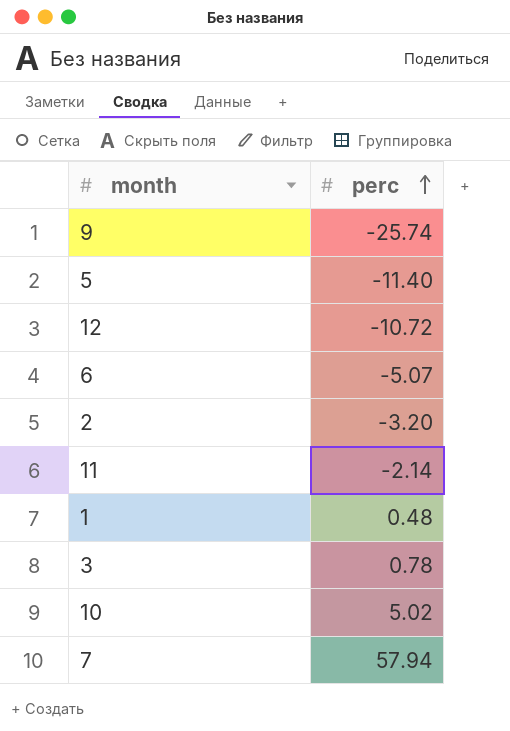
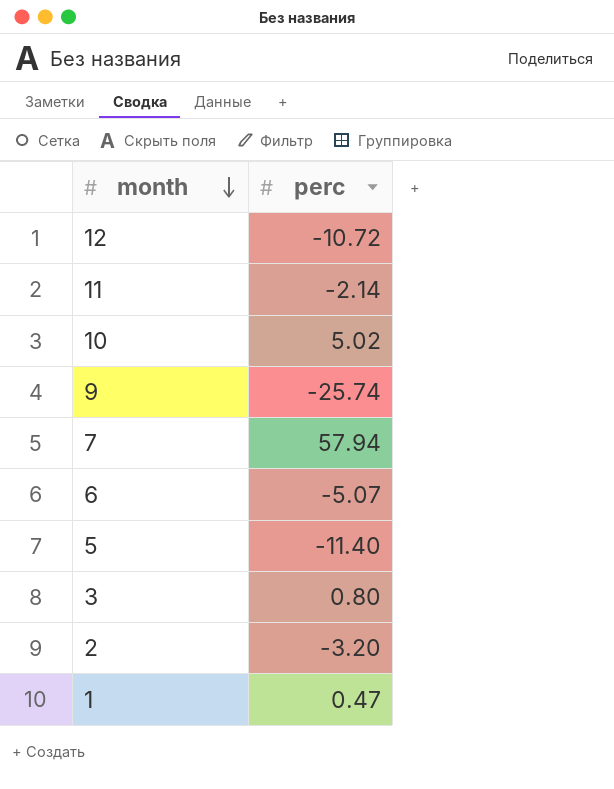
row order: perc ascending -> month descending
3 | perc: 0.78 -> 0.80
1 | perc: 0.48 -> 0.47

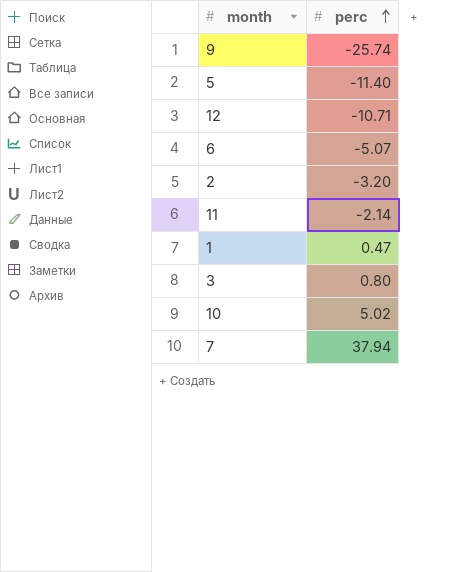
row order: month descending -> perc ascending
12 | perc: -10.72 -> -10.71
7 | perc: 57.94 -> 37.94

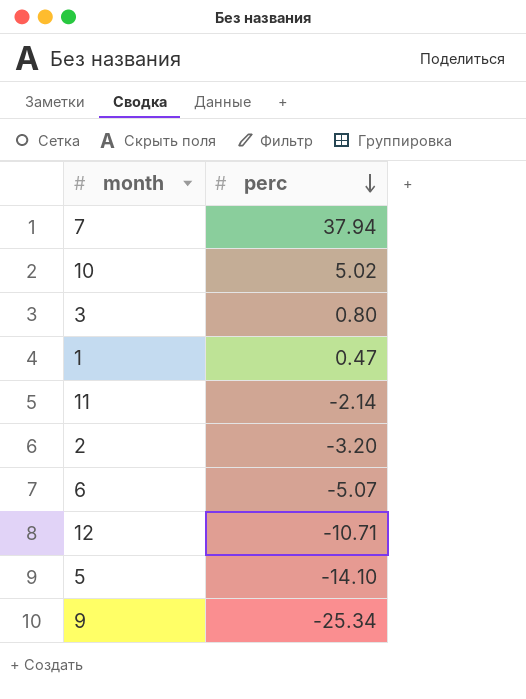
row order: perc ascending -> perc descending
5 | perc: -11.40 -> -14.10
9 | perc: -25.74 -> -25.34

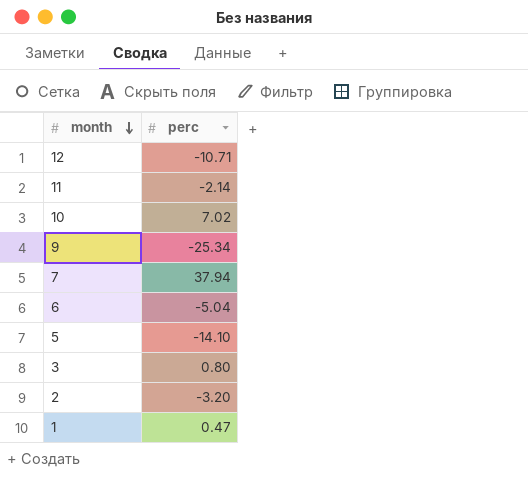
row order: perc descending -> month descending
10 | perc: 5.02 -> 7.02
6 | perc: -5.07 -> -5.04

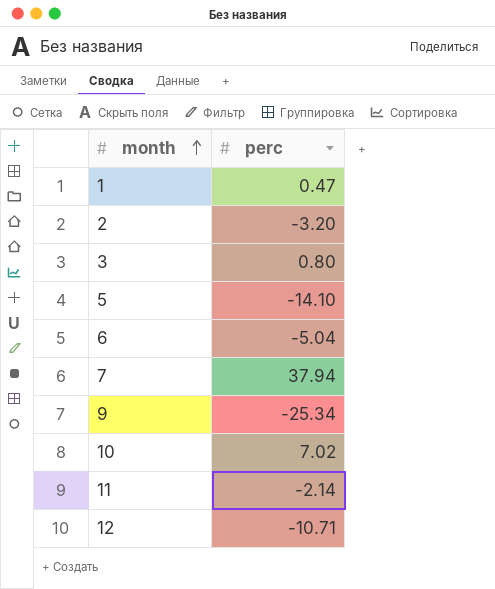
row order: month descending -> month ascending

